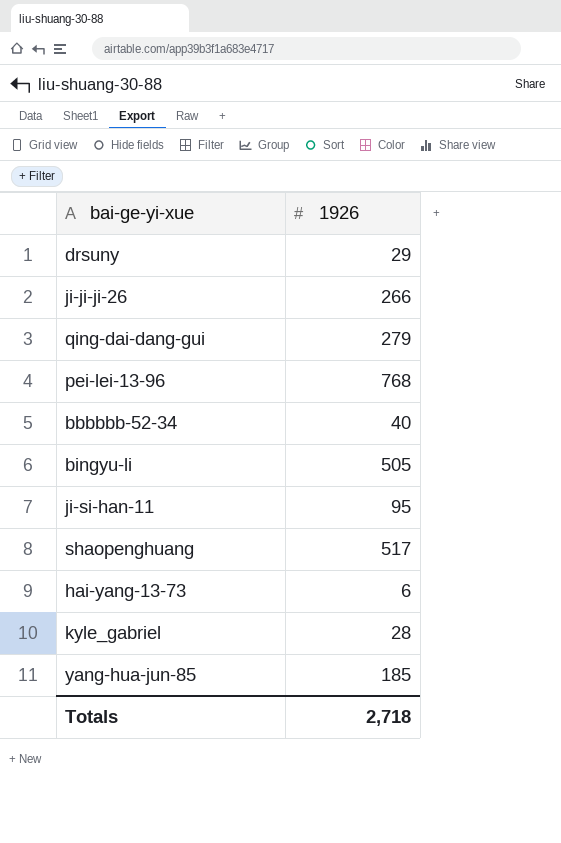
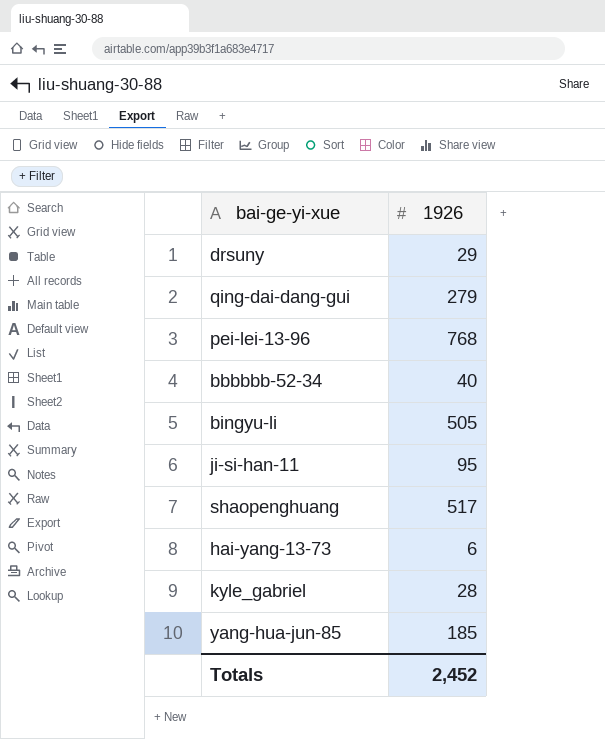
row ji-ji-ji-26: 266 -> none
Totals | 1926: 2,718 -> 2,452

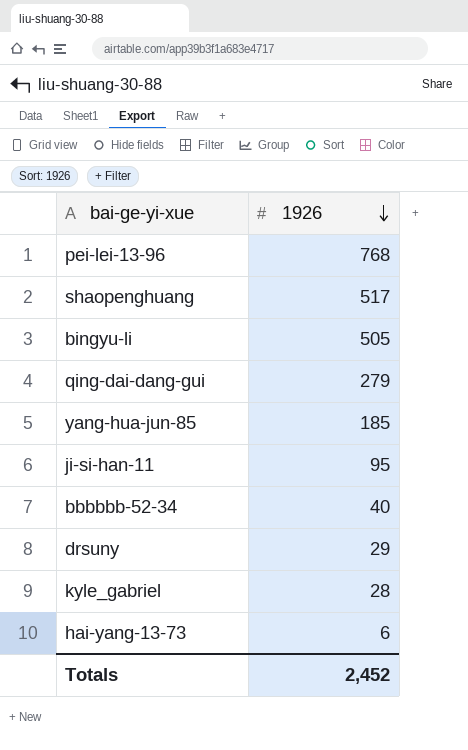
row order: none -> 1926 descending

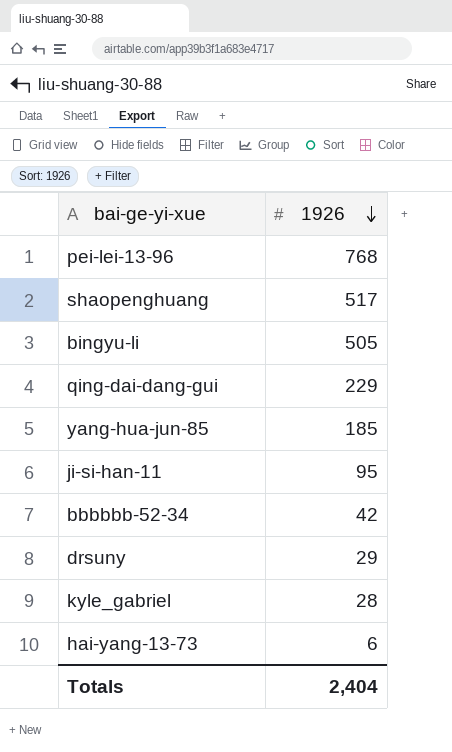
qing-dai-dang-gui | 1926: 279 -> 229
bbbbbb-52-34 | 1926: 40 -> 42
Totals | 1926: 2,452 -> 2,404

